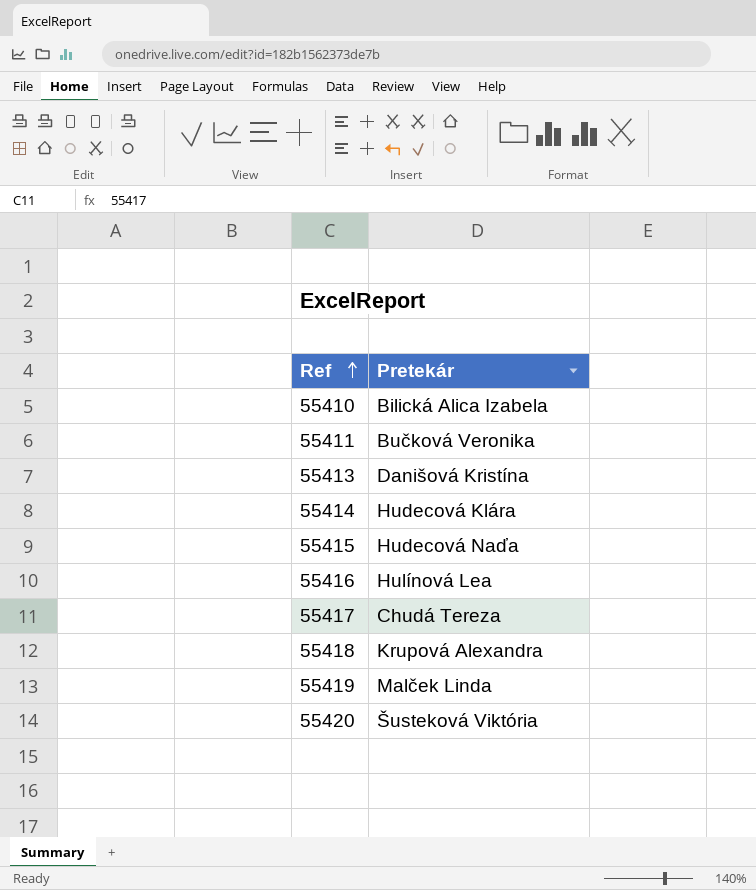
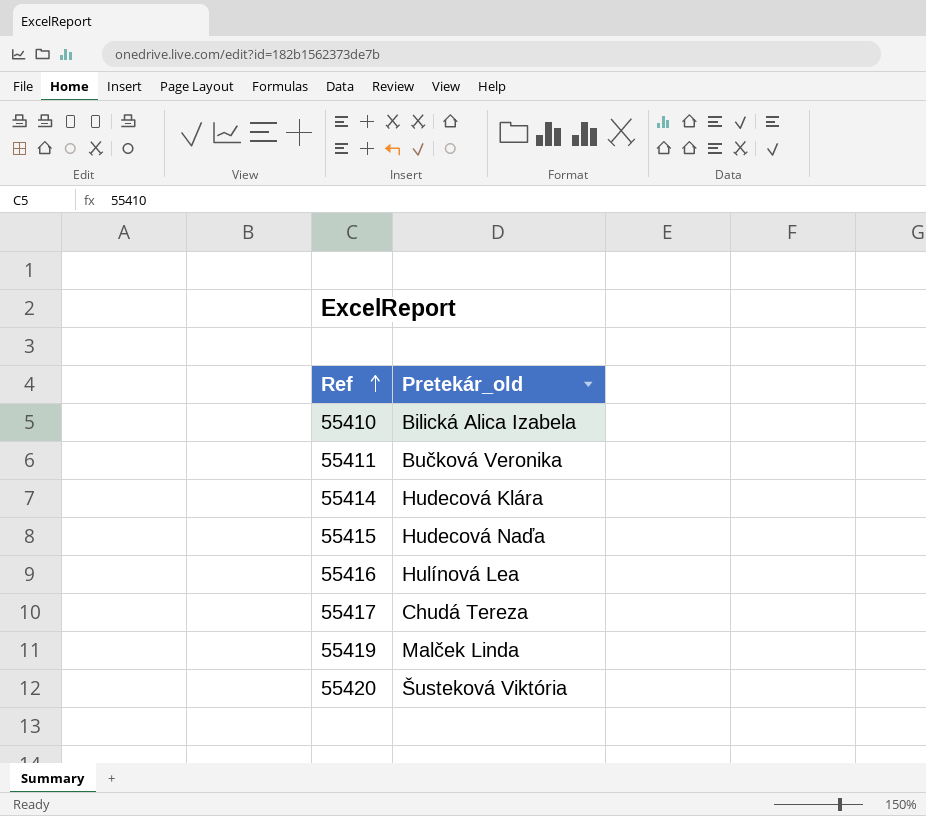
column name: Pretekár -> Pretekár_old
row 55413: Danišová Kristína -> none
row 55418: Krupová Alexandra -> none

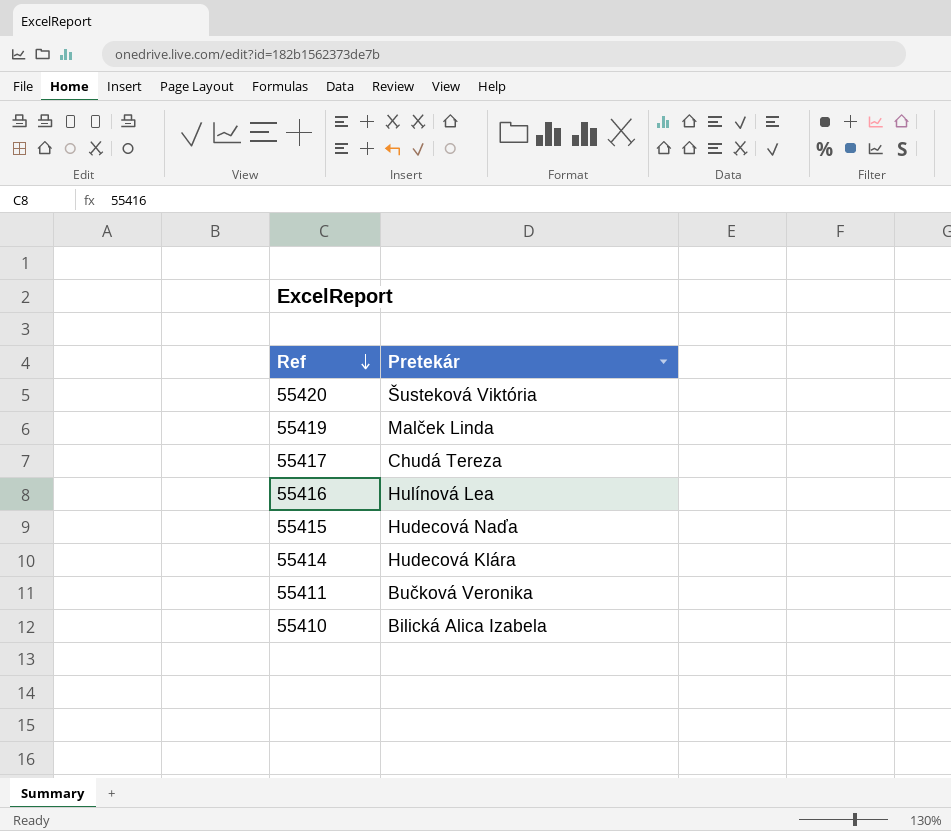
row order: Ref ascending -> Ref descending
column name: Pretekár_old -> Pretekár

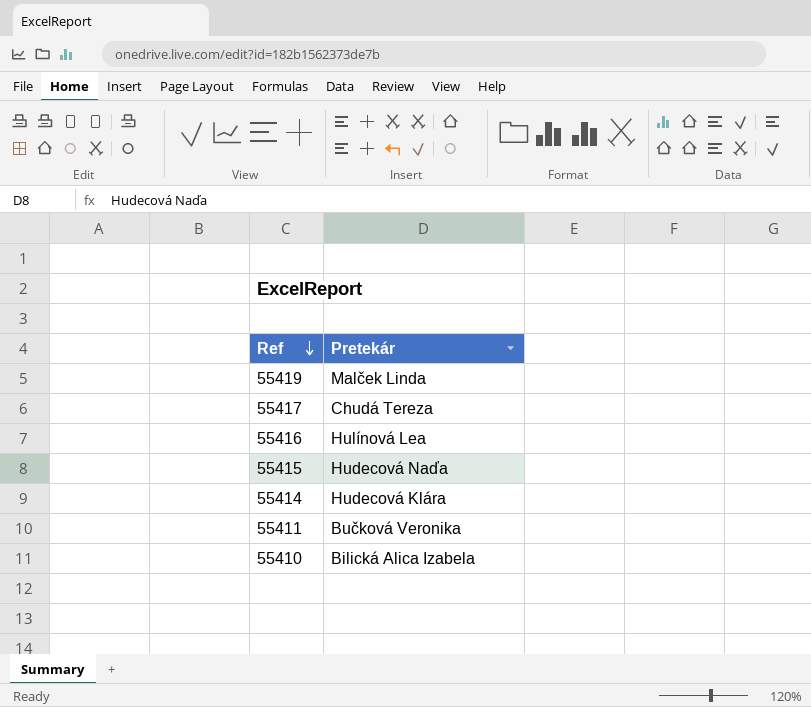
row 55420: Šusteková Viktória -> none

